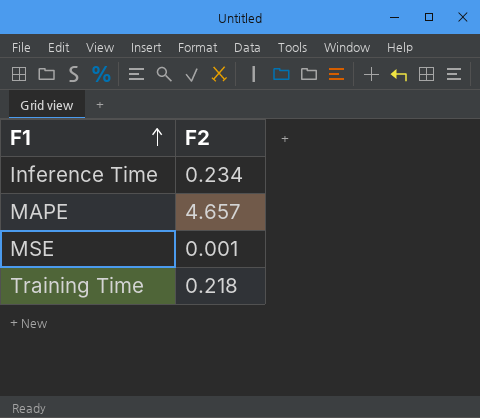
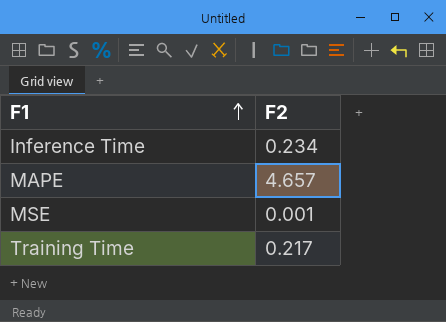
Training Time | F2: 0.218 -> 0.217

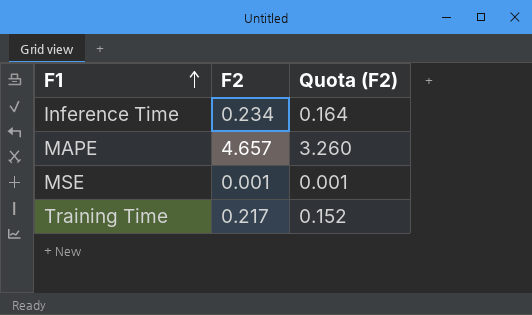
column Quota (F2) | formula: none -> [F2] * 0.7

